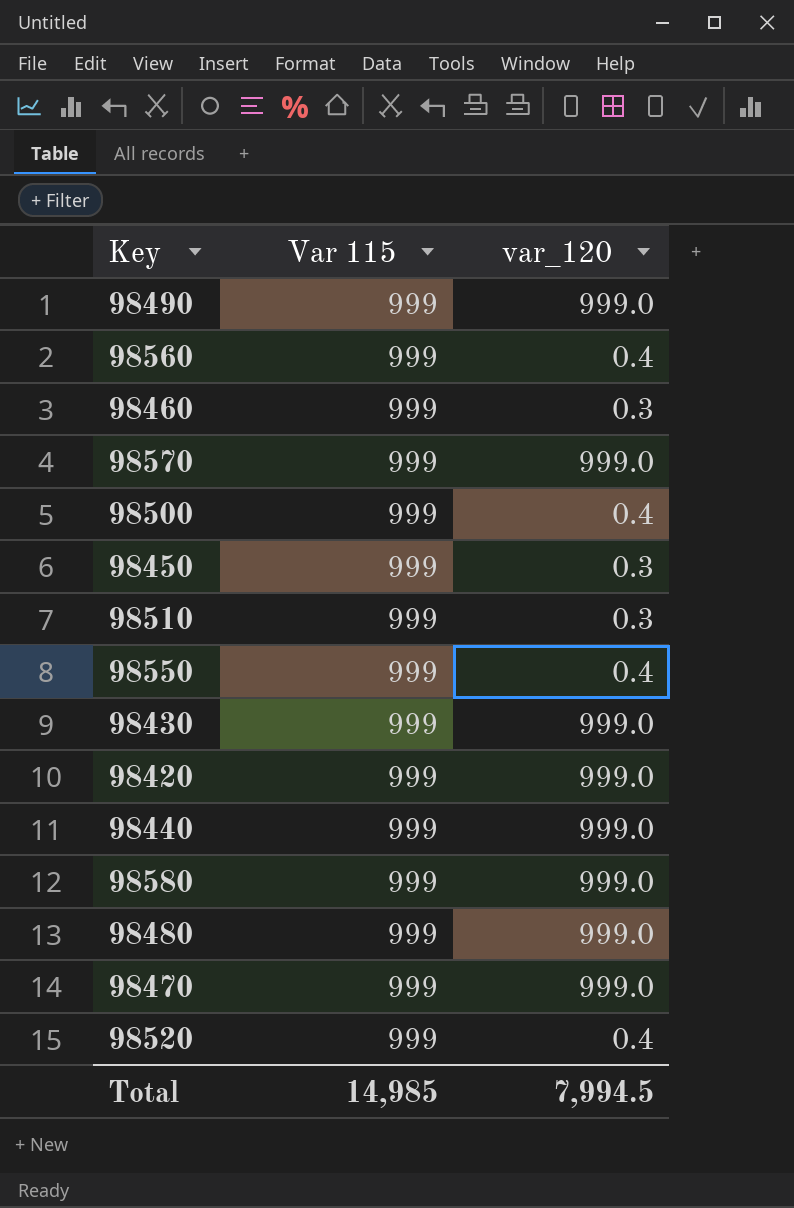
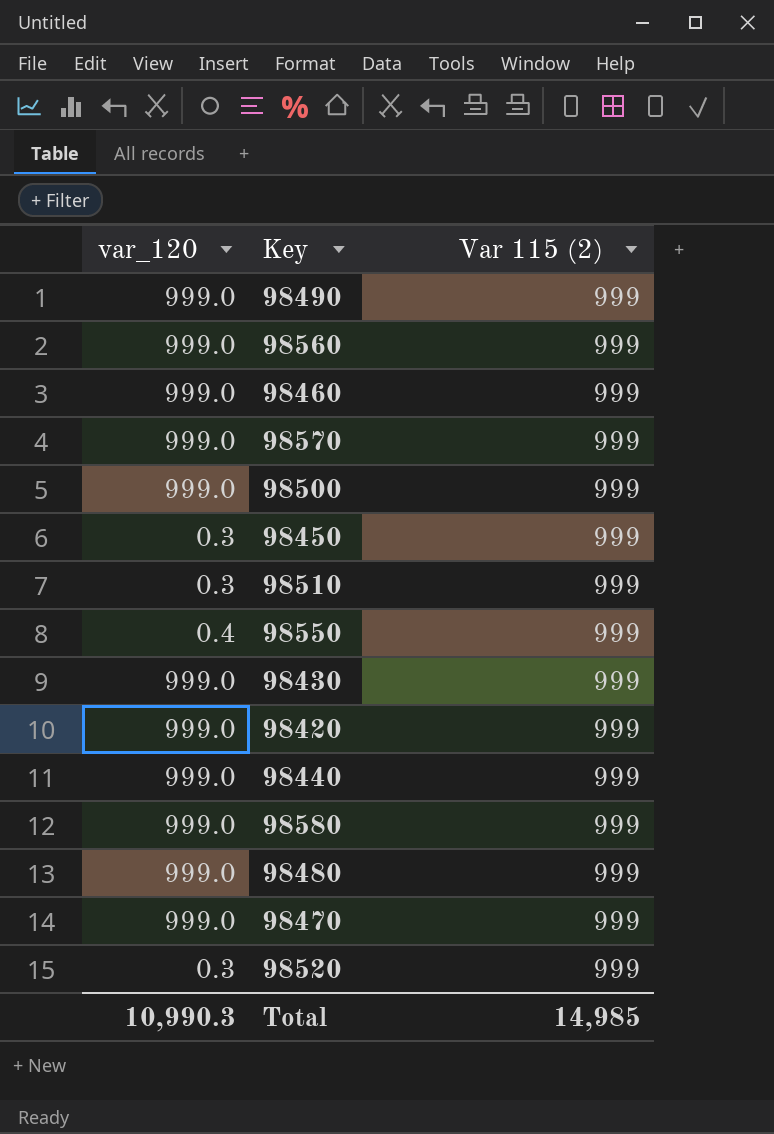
column var_120 | position: 3 -> 1
column name: Var 115 -> Var 115 (2)
98560 | var_120: 0.4 -> 999.0
98460 | var_120: 0.3 -> 999.0
98500 | var_120: 0.4 -> 999.0
98520 | var_120: 0.4 -> 0.3
Total | var_120: 7,994.5 -> 10,990.3

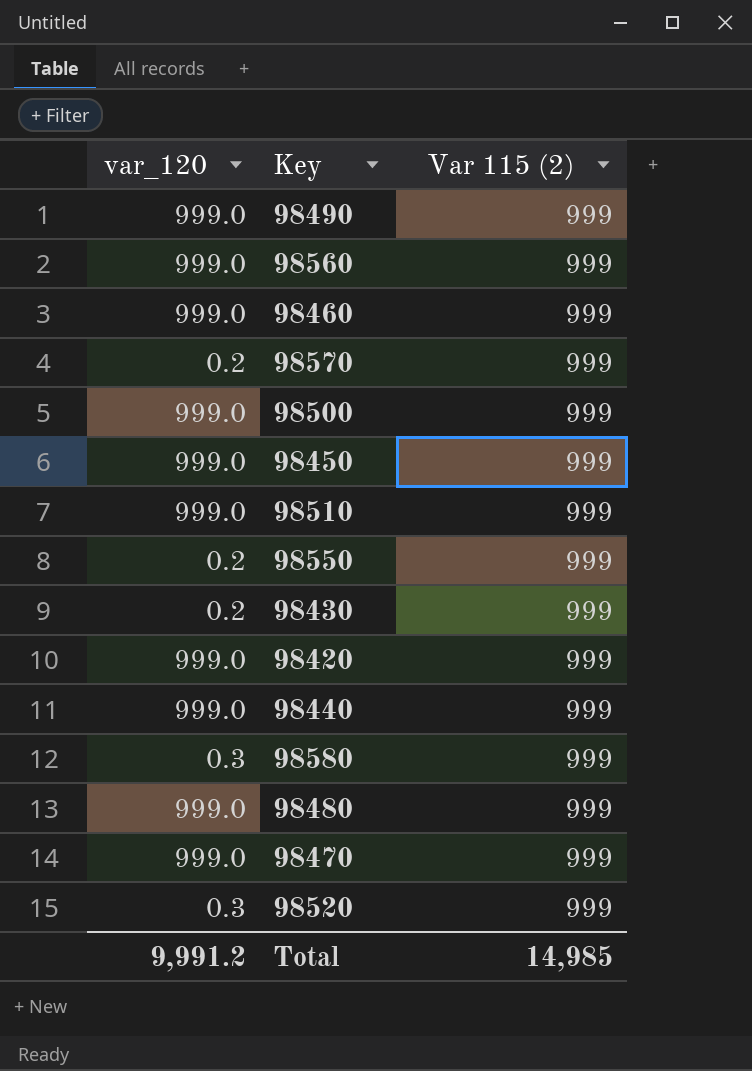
98570 | var_120: 999.0 -> 0.2
98450 | var_120: 0.3 -> 999.0
98510 | var_120: 0.3 -> 999.0
98550 | var_120: 0.4 -> 0.2
98430 | var_120: 999.0 -> 0.2
98580 | var_120: 999.0 -> 0.3
Total | var_120: 10,990.3 -> 9,991.2

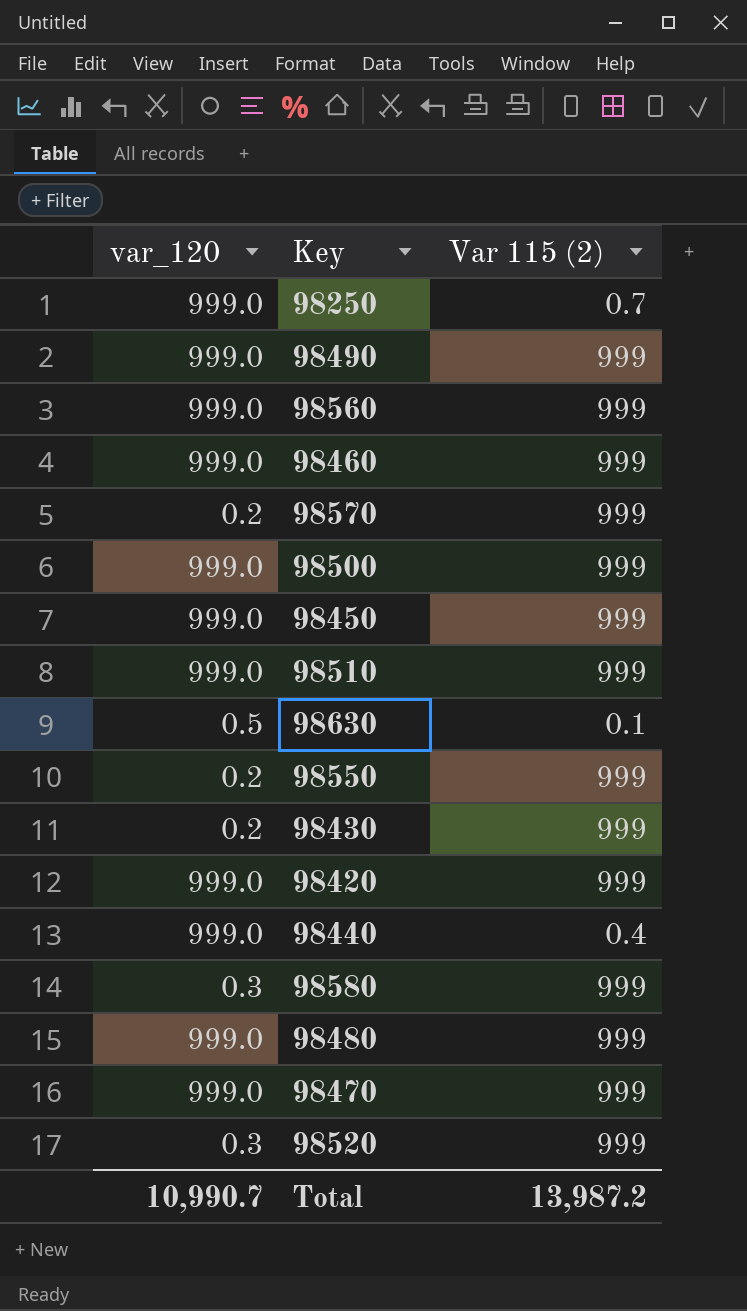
row 98250: none -> 999.0 | 0.7
row 98630: none -> 0.5 | 0.1
98440 | Var 115 (2): 999 -> 0.4
Total | var_120: 9,991.2 -> 10,990.7
Total | Var 115 (2): 14,985 -> 13,987.2

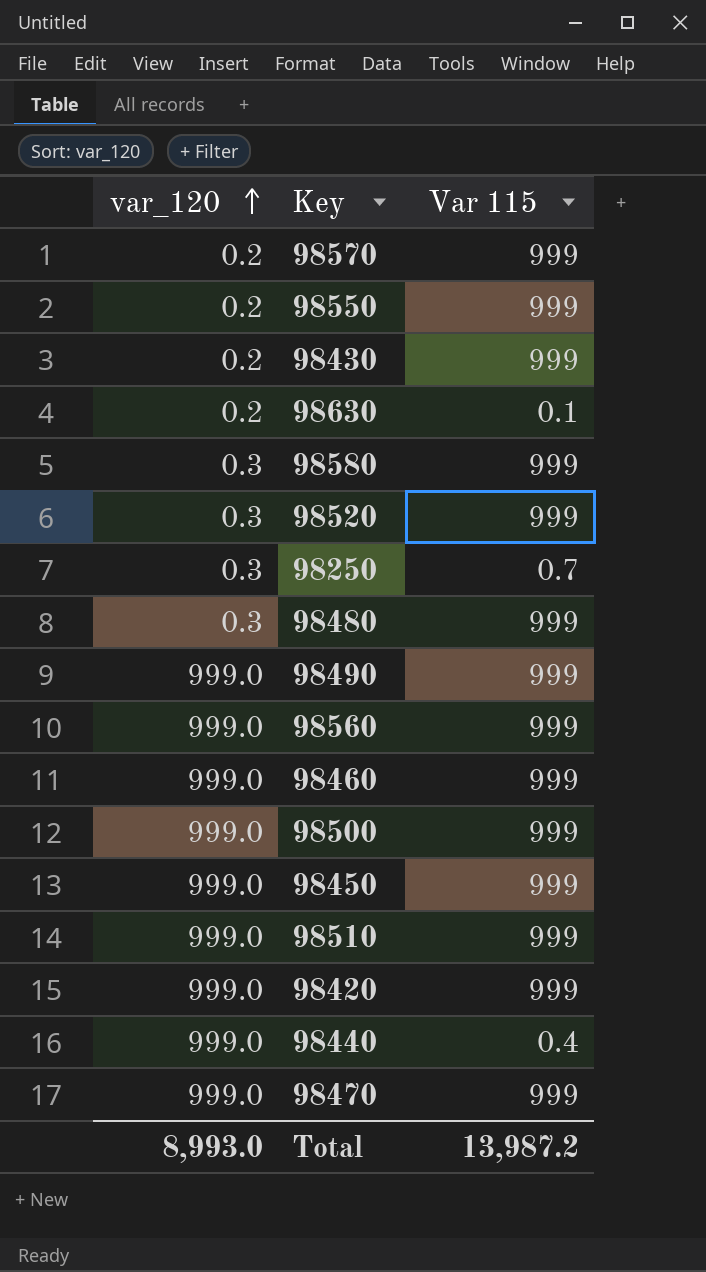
row order: none -> var_120 ascending
column name: Var 115 (2) -> Var 115
98630 | var_120: 0.5 -> 0.2
98250 | var_120: 999.0 -> 0.3
98480 | var_120: 999.0 -> 0.3
Total | var_120: 10,990.7 -> 8,993.0

